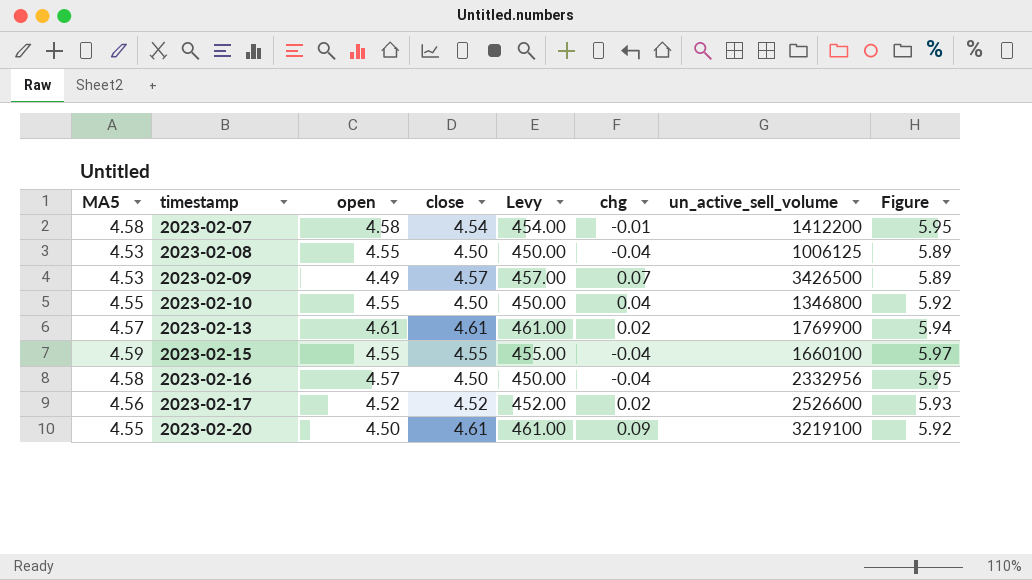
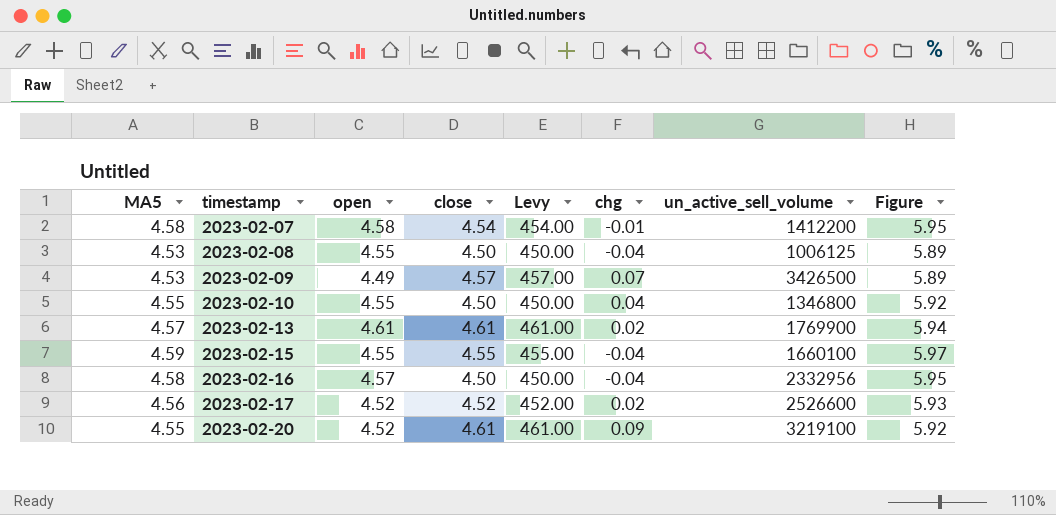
2023-02-20 | open: 4.50 -> 4.52

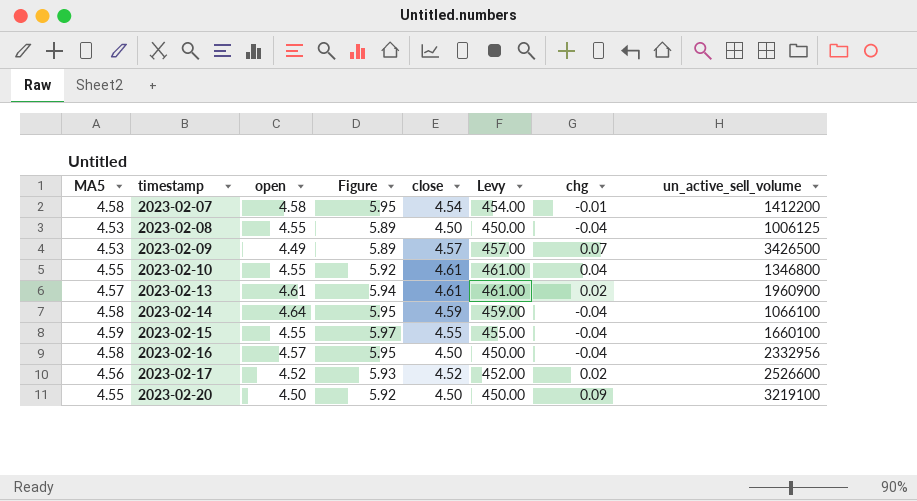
column Figure | position: 8 -> 4
2023-02-10 | close: 4.50 -> 4.61
2023-02-10 | Levy: 450.00 -> 461.00
2023-02-13 | un_active_sell_volume: 1769900 -> 1960900
row 2023-02-14: none -> 4.58 | 4.64 | 5.95 | 4.59 | 459.00 | -0.04 | 1066100
2023-02-20 | open: 4.52 -> 4.50
2023-02-20 | close: 4.61 -> 4.50
2023-02-20 | Levy: 461.00 -> 450.00

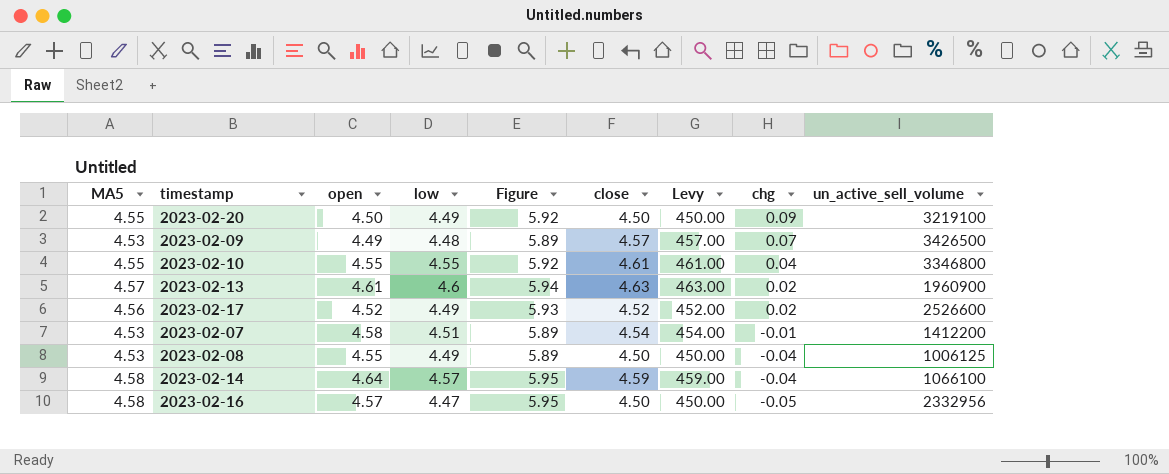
row order: timestamp ascending -> chg descending
column low | position: none -> 4
row 2023-02-15: 4.59 | 4.55 | 5.97 | 4.55 | 455.00 | -0.04 | 1660100 -> none
2023-02-10 | un_active_sell_volume: 1346800 -> 3346800
2023-02-13 | close: 4.61 -> 4.63
2023-02-13 | Levy: 461.00 -> 463.00
2023-02-07 | MA5: 4.58 -> 4.53
2023-02-07 | Figure: 5.95 -> 5.89
2023-02-16 | chg: -0.04 -> -0.05

